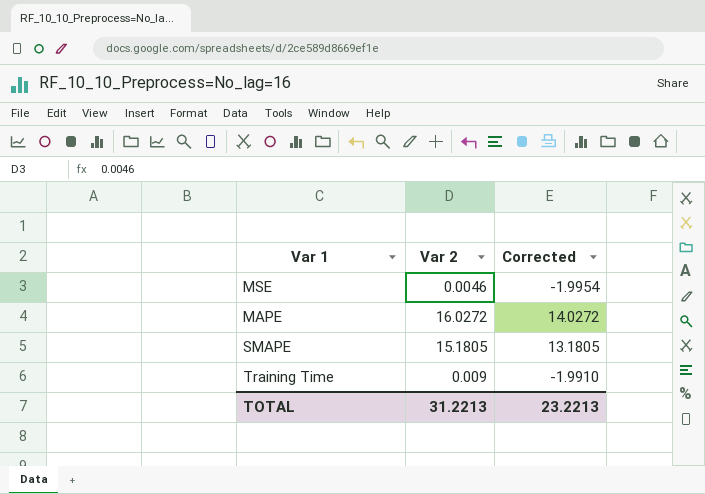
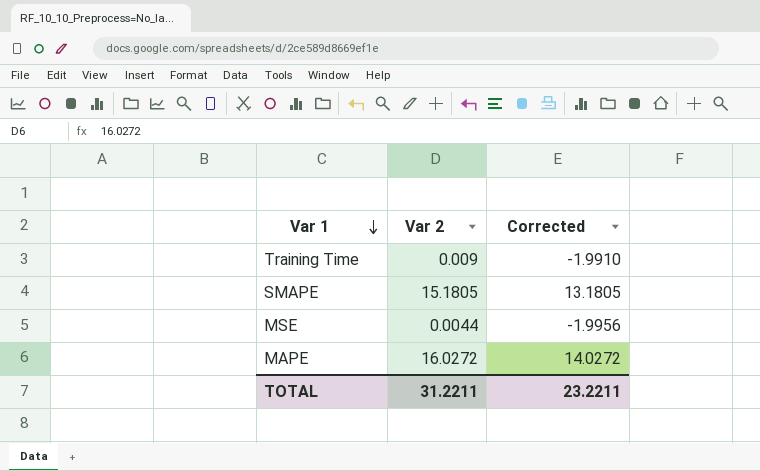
row order: none -> Var 1 descending
MSE | Var 2: 0.0046 -> 0.0044
MSE | Corrected: -1.9954 -> -1.9956
TOTAL | Var 2: 31.2213 -> 31.2211
TOTAL | Corrected: 23.2213 -> 23.2211

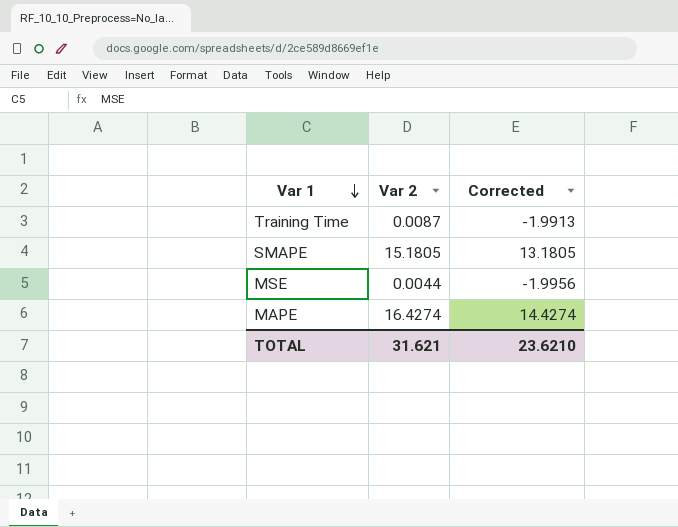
Training Time | Var 2: 0.009 -> 0.0087
Training Time | Corrected: -1.9910 -> -1.9913
MAPE | Var 2: 16.0272 -> 16.4274
MAPE | Corrected: 14.0272 -> 14.4274
TOTAL | Var 2: 31.2211 -> 31.621
TOTAL | Corrected: 23.2211 -> 23.6210

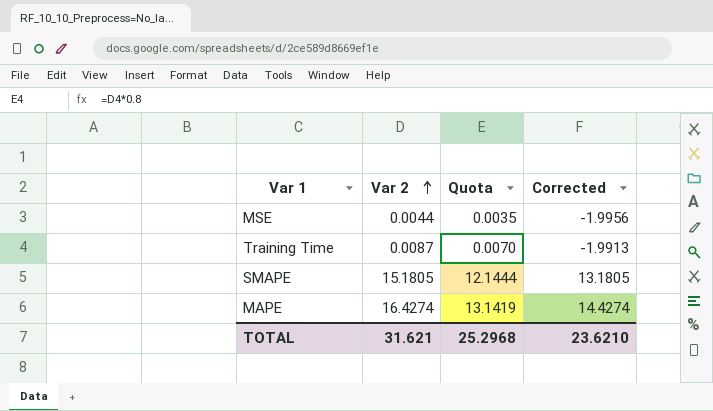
row order: Var 1 descending -> Var 2 ascending
column Quota | formula: none -> [Var 2] * 0.8

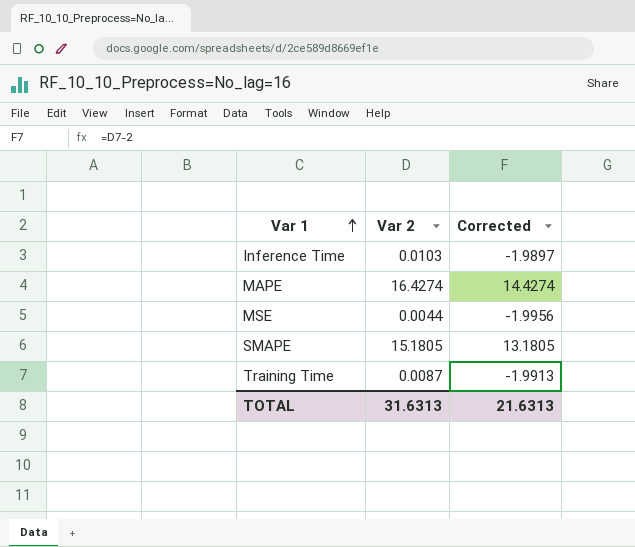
row order: Var 2 ascending -> Var 1 ascending
column Quota | formula: [Var 2] * 0.8 -> none
row Inference Time: none -> 0.0103 | -1.9897
TOTAL | Var 2: 31.621 -> 31.6313
TOTAL | Corrected: 23.6210 -> 21.6313

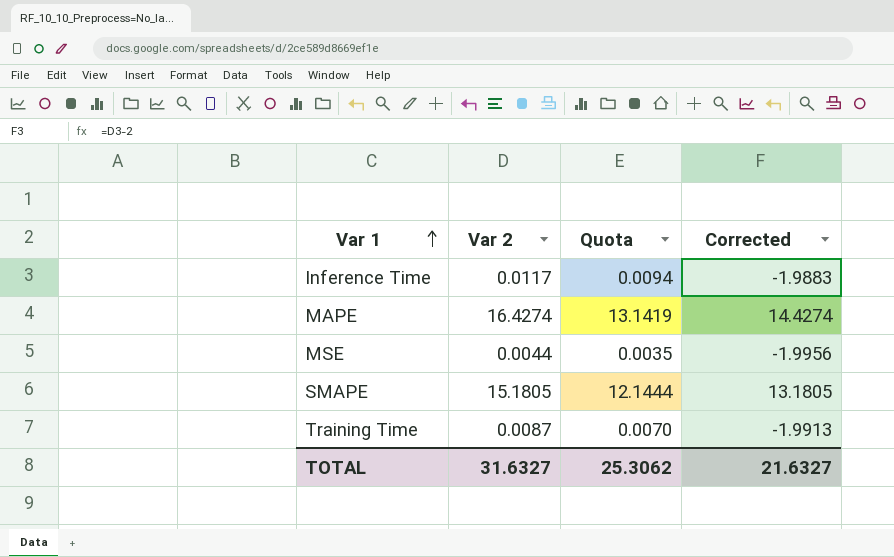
column Quota | formula: none -> [Var 2] * 0.8
Inference Time | Var 2: 0.0103 -> 0.0117
Inference Time | Corrected: -1.9897 -> -1.9883
TOTAL | Var 2: 31.6313 -> 31.6327
TOTAL | Corrected: 21.6313 -> 21.6327

